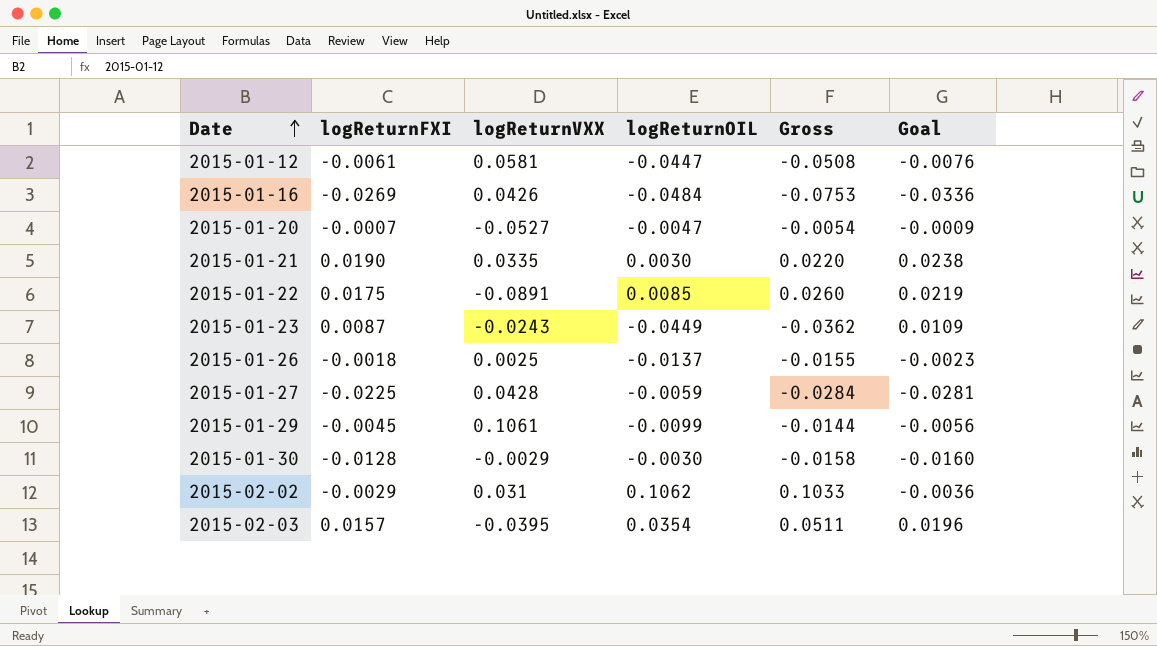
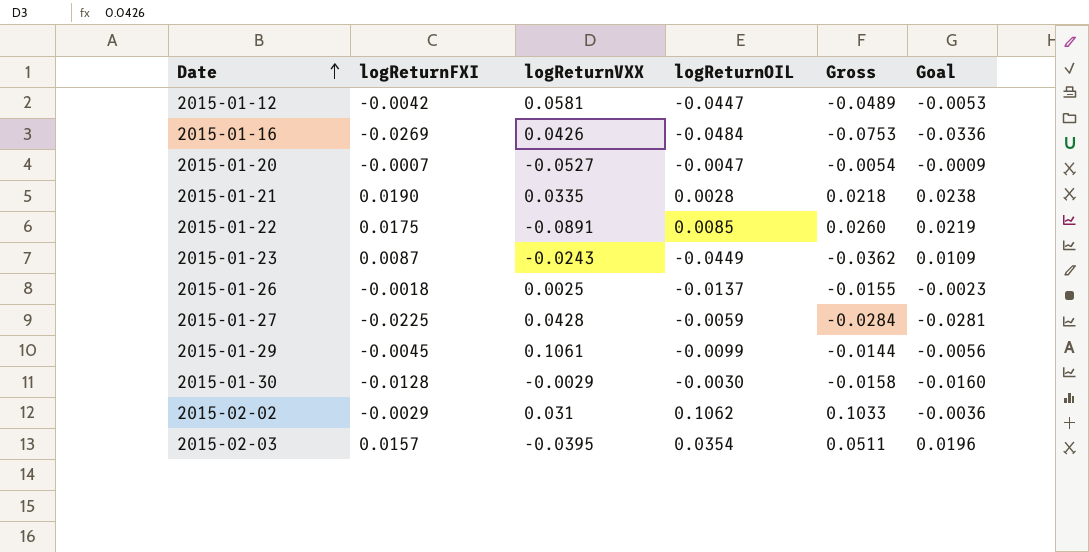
2015-01-12 | logReturnFXI: -0.0061 -> -0.0042
2015-01-12 | Gross: -0.0508 -> -0.0489
2015-01-12 | Goal: -0.0076 -> -0.0053
2015-01-21 | logReturnOIL: 0.0030 -> 0.0028
2015-01-21 | Gross: 0.0220 -> 0.0218

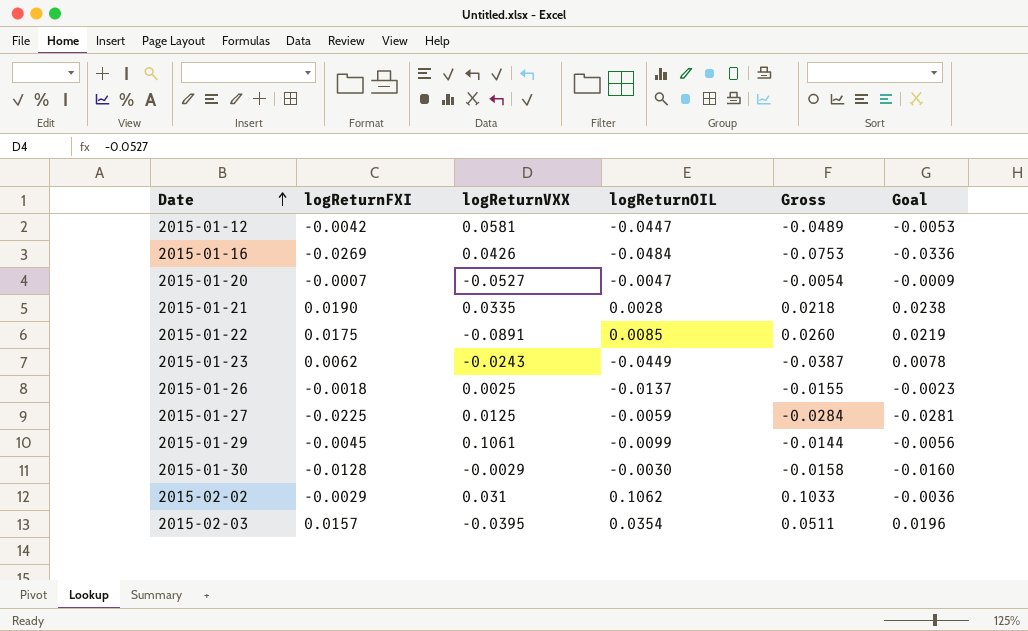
2015-01-23 | logReturnFXI: 0.0087 -> 0.0062
2015-01-23 | Gross: -0.0362 -> -0.0387
2015-01-23 | Goal: 0.0109 -> 0.0078
2015-01-27 | logReturnVXX: 0.0428 -> 0.0125

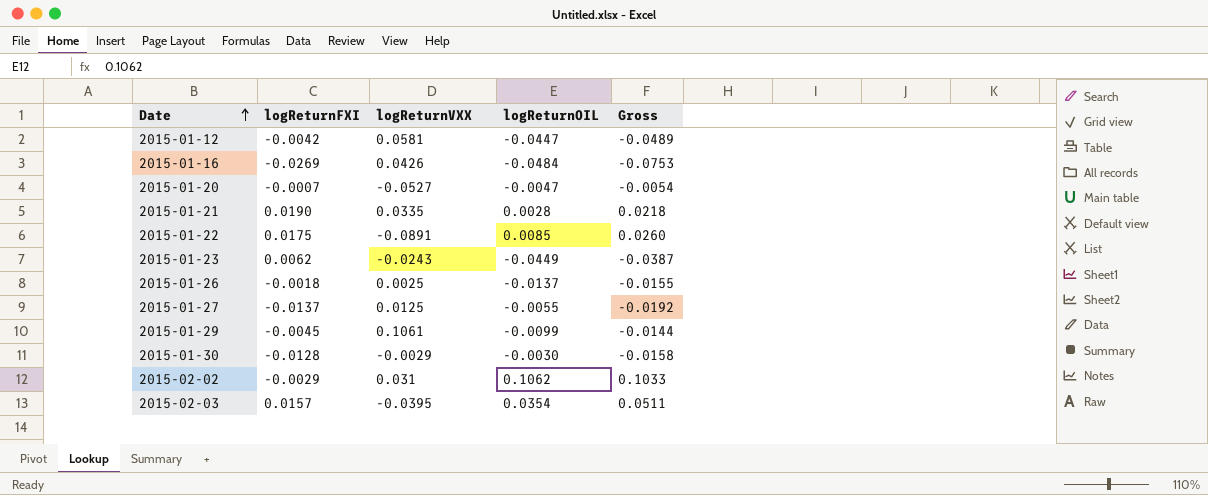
column Goal | formula: [logReturnFXI] * 1.25 -> none
2015-01-27 | logReturnFXI: -0.0225 -> -0.0137
2015-01-27 | logReturnOIL: -0.0059 -> -0.0055
2015-01-27 | Gross: -0.0284 -> -0.0192

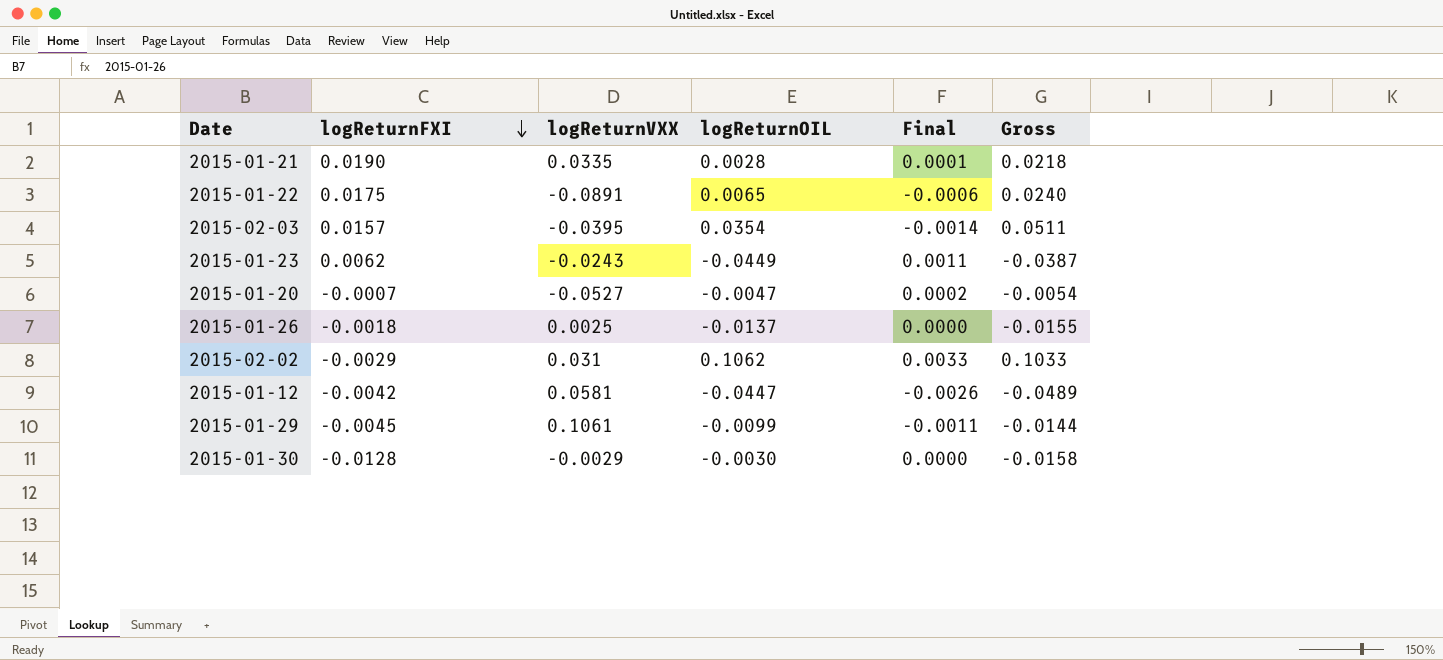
row order: Date ascending -> logReturnFXI descending
column Final | formula: none -> [logReturnVXX] * [logReturnOIL]
row 2015-01-16: -0.0269 | 0.0426 | -0.0484 | -0.0753 -> none
row 2015-01-27: -0.0137 | 0.0125 | -0.0055 | -0.0192 -> none
2015-01-22 | logReturnOIL: 0.0085 -> 0.0065
2015-01-22 | Gross: 0.0260 -> 0.0240

